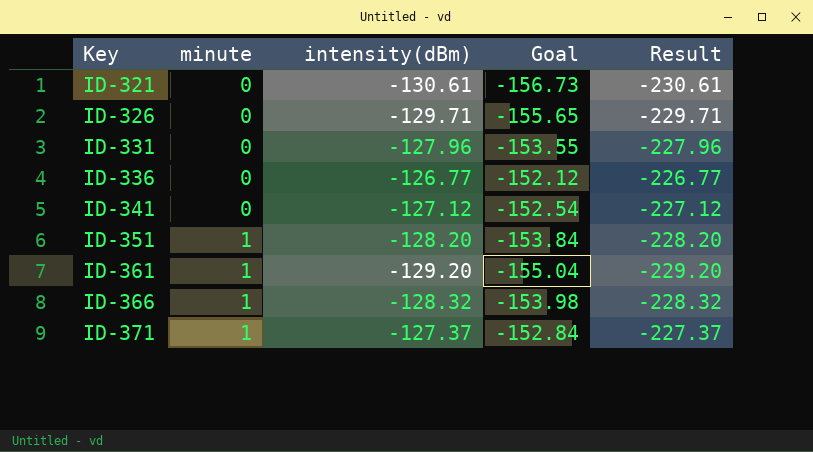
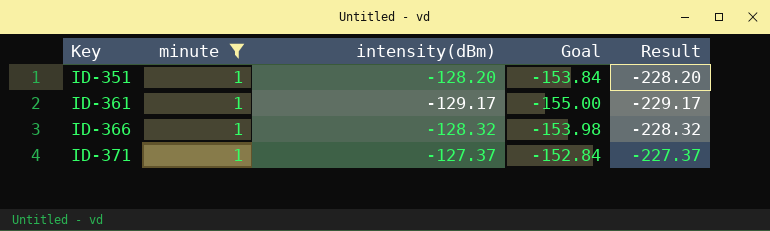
filter: none -> minute = 1
ID-361 | intensity(dBm): -129.20 -> -129.17
ID-361 | Goal: -155.04 -> -155.00
ID-361 | Result: -229.20 -> -229.17

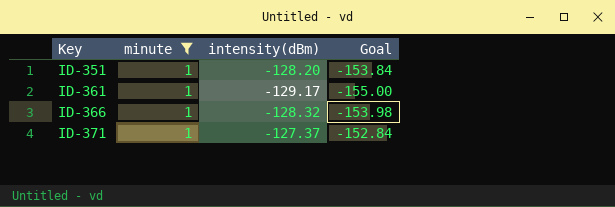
column Result | formula: [intensity(dBm)] - 100 -> none

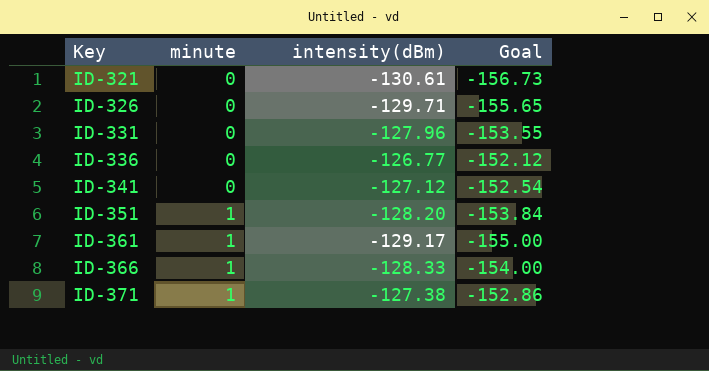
filter: minute = 1 -> none
ID-366 | intensity(dBm): -128.32 -> -128.33
ID-366 | Goal: -153.98 -> -154.00
ID-371 | intensity(dBm): -127.37 -> -127.38
ID-371 | Goal: -152.84 -> -152.86

